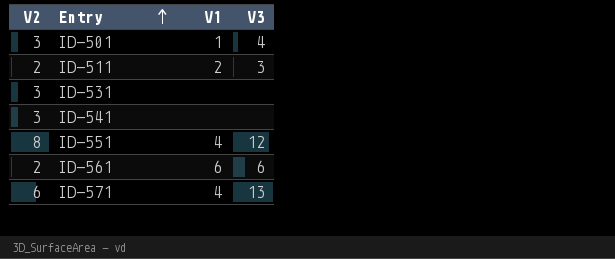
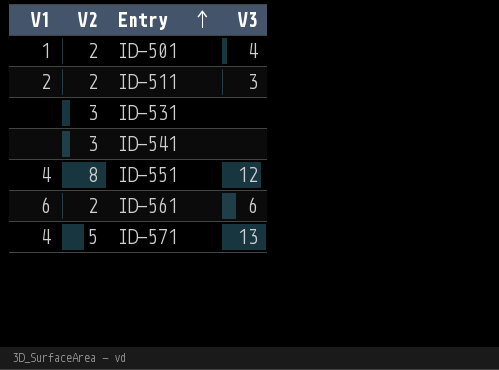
column V1 | position: 3 -> 1
ID-501 | V2: 3 -> 2
ID-571 | V2: 6 -> 5

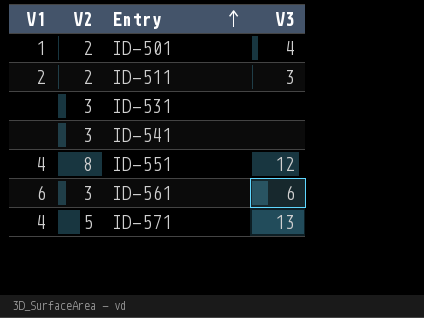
ID-561 | V2: 2 -> 3

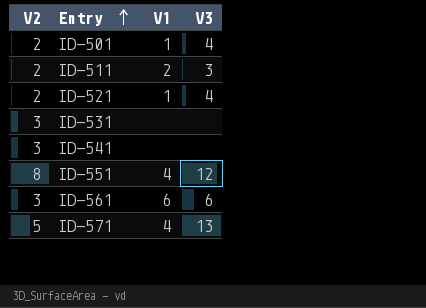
column V1 | position: 1 -> 3
row ID-521: none -> 2 | 1 | 4

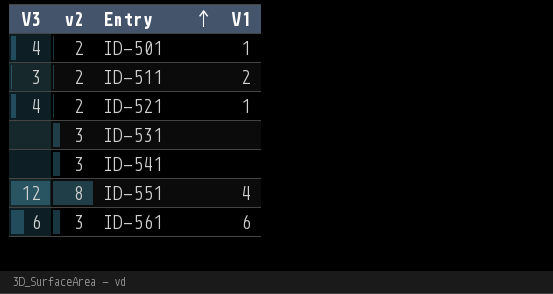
column V3 | position: 4 -> 1
column name: V2 -> v2
row ID-571: 5 | 4 | 13 -> none

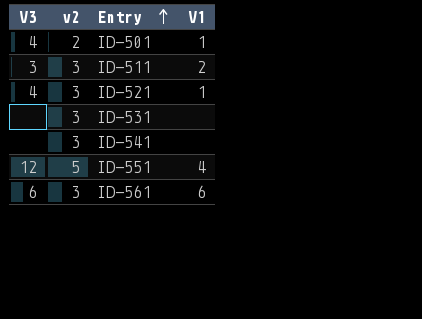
ID-511 | v2: 2 -> 3
ID-521 | v2: 2 -> 3
ID-551 | v2: 8 -> 5

